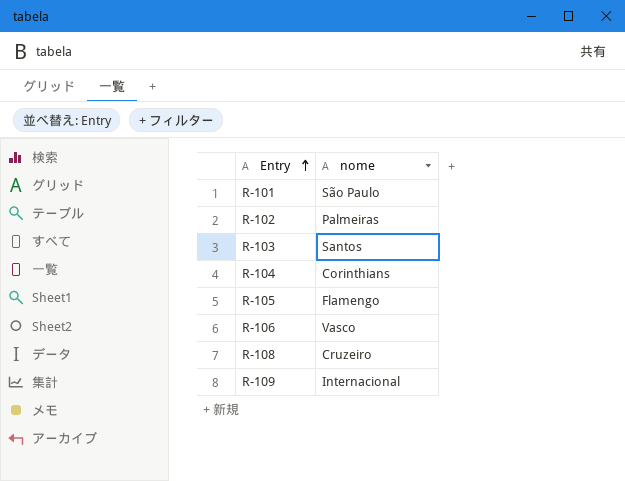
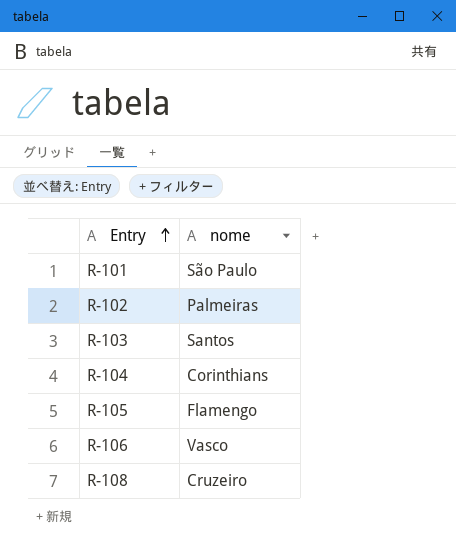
row R-109: Internacional -> none

